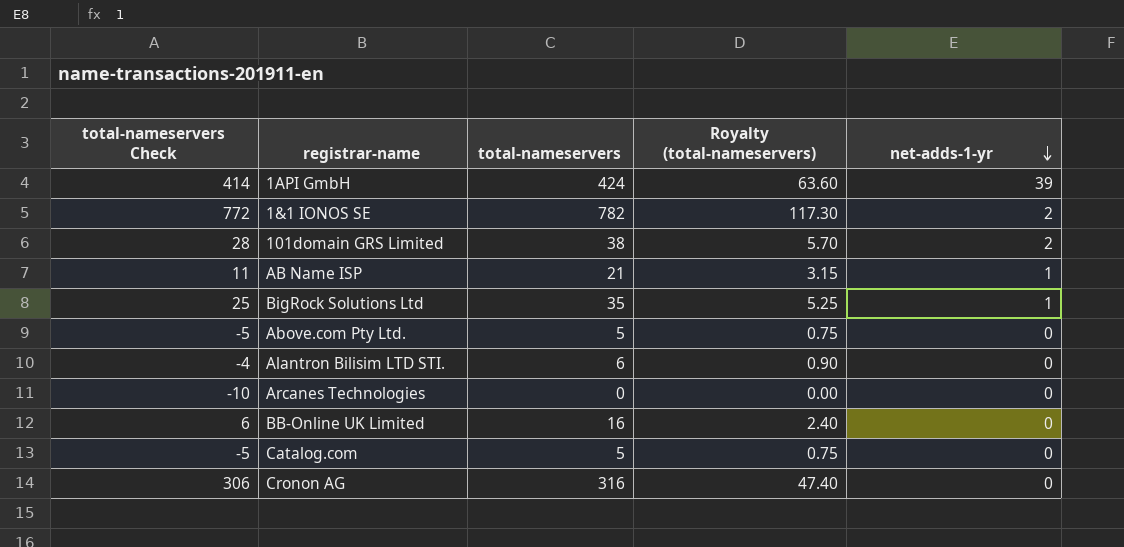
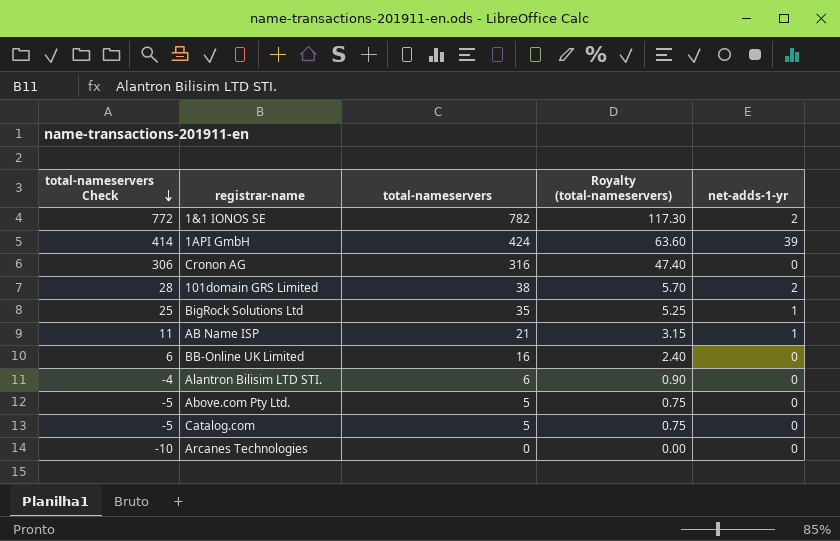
row order: net-adds-1-yr descending -> total-nameservers Check descending

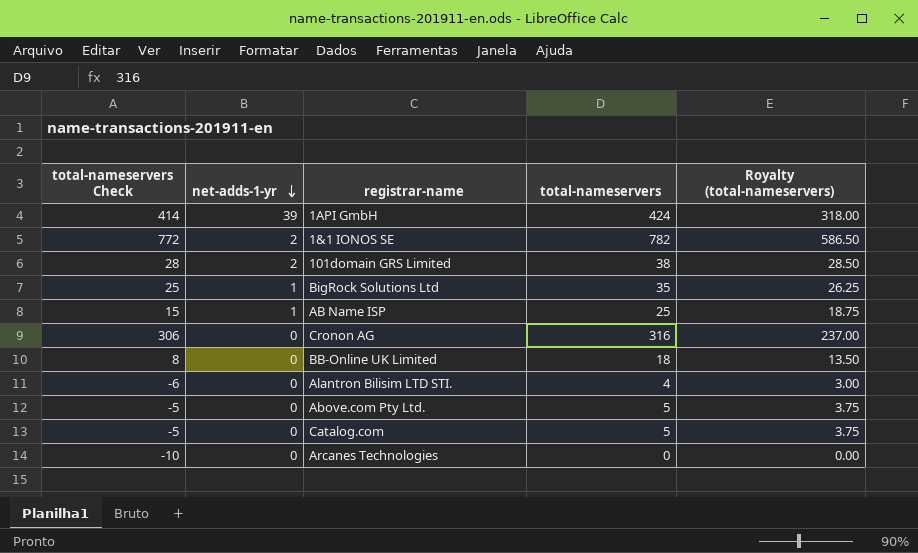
row order: total-nameservers Check descending -> net-adds-1-yr descending
column net-adds-1-yr | position: 5 -> 2
column Royalty (total-nameservers) | formula: [total-nameservers] * 0.15 -> [total-nameservers] * 0.75
AB Name ISP | total-nameservers Check: 11 -> 15
AB Name ISP | total-nameservers: 21 -> 25
BB-Online UK Limited | total-nameservers Check: 6 -> 8
BB-Online UK Limited | total-nameservers: 16 -> 18
Alantron Bilisim LTD STI. | total-nameservers Check: -4 -> -6
Alantron Bilisim LTD STI. | total-nameservers: 6 -> 4

